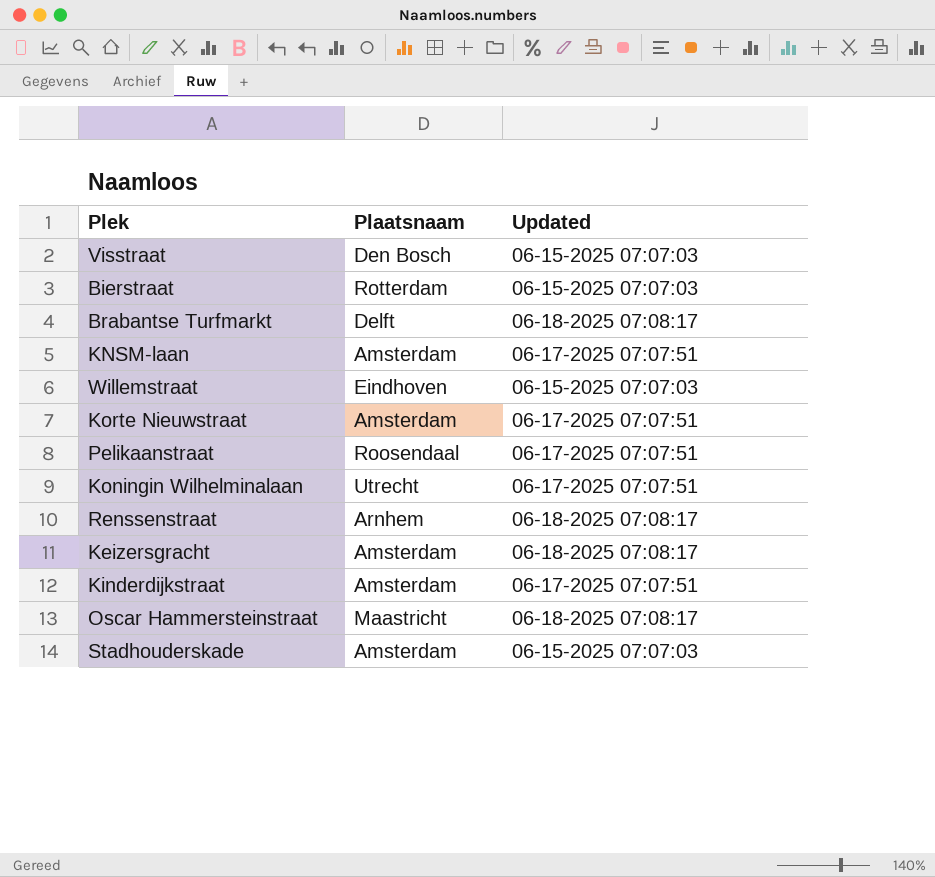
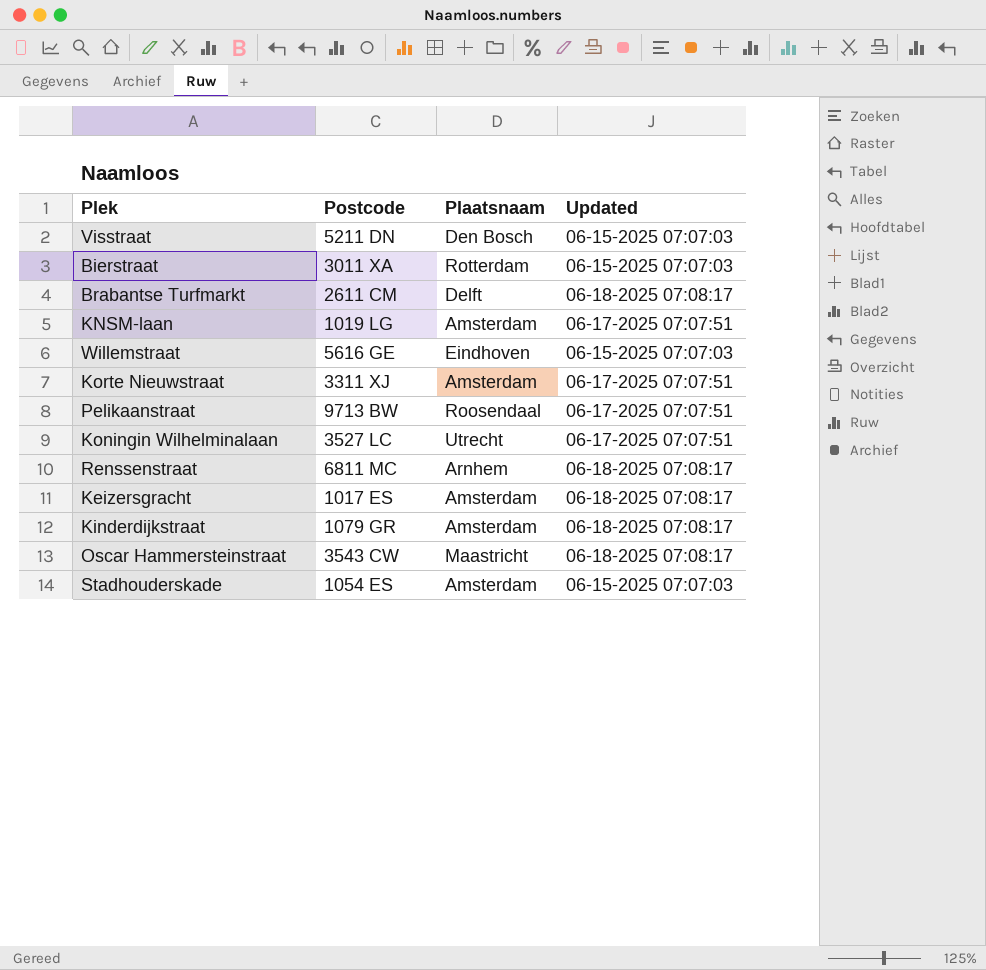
column Postcode | position: none -> 2
Kinderdijkstraat | Updated: 06-17-2025 07:07:51 -> 06-18-2025 07:08:17

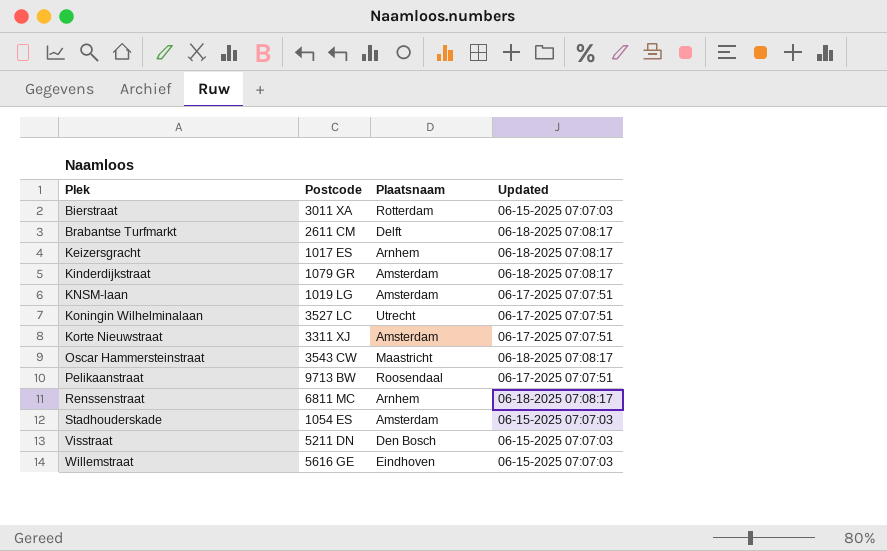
row order: none -> Plek ascending
Keizersgracht | Plaatsnaam: Amsterdam -> Arnhem

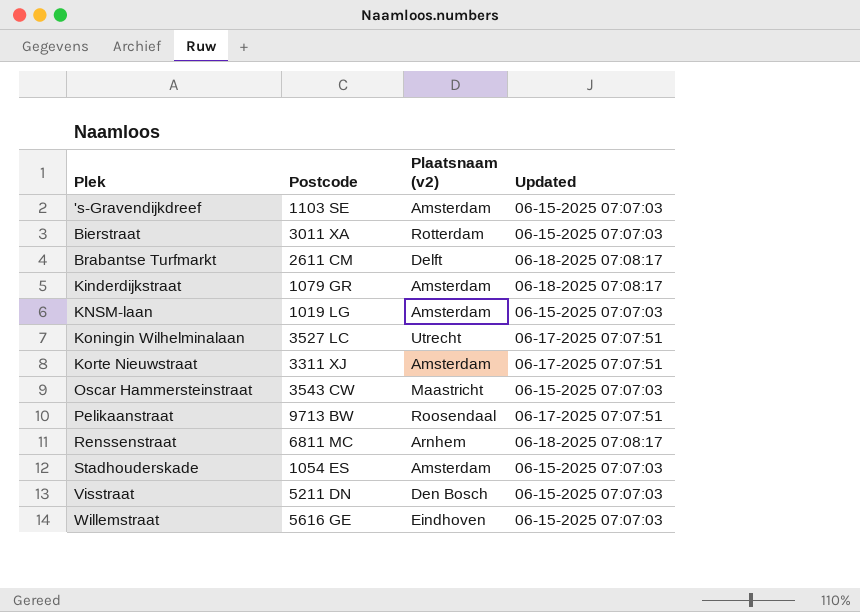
column name: Plaatsnaam -> Plaatsnaam (v2)
row Keizersgracht: 1017 ES | Arnhem | 06-18-2025 07:08:17 -> none
row 's-Gravendijkdreef: none -> 1103 SE | Amsterdam | 06-15-2025 07:07:03
KNSM-laan | Updated: 06-17-2025 07:07:51 -> 06-15-2025 07:07:03
Oscar Hammersteinstraat | Updated: 06-18-2025 07:08:17 -> 06-15-2025 07:07:03

